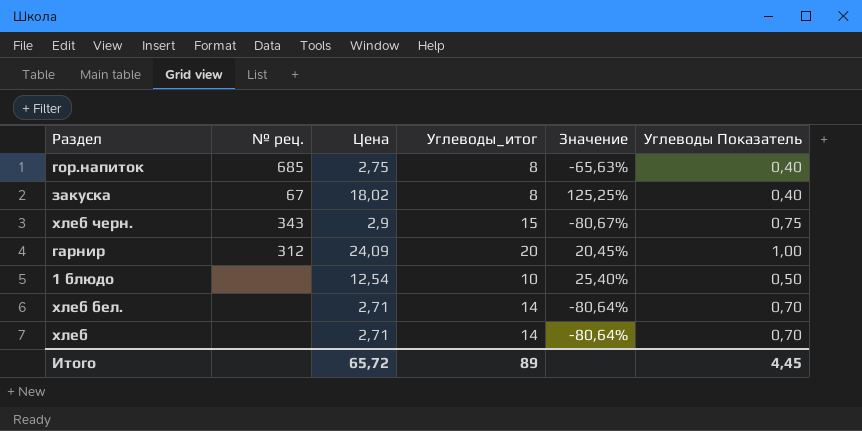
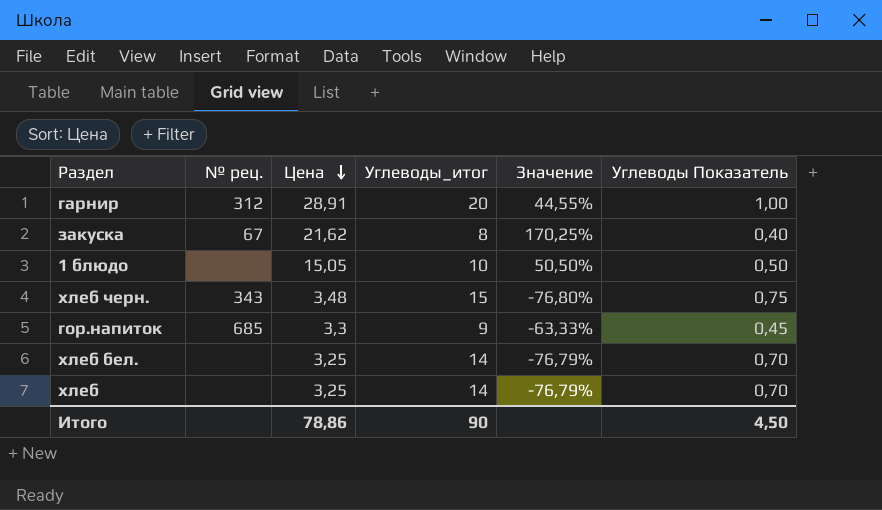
row order: none -> Цена descending
гарнир | Цена: 24,09 -> 28,91
гарнир | Значение: 20,45% -> 44,55%
закуска | Цена: 18,02 -> 21,62
закуска | Значение: 125,25% -> 170,25%
1 блюдо | Цена: 12,54 -> 15,05
1 блюдо | Значение: 25,40% -> 50,50%
хлеб черн. | Цена: 2,9 -> 3,48
хлеб черн. | Значение: -80,67% -> -76,80%
гор.напиток | Цена: 2,75 -> 3,3
гор.напиток | Углеводы_итог: 8 -> 9
гор.напиток | Значение: -65,63% -> -63,33%
гор.напиток | Углеводы Показатель: 0,40 -> 0,45
хлеб бел. | Цена: 2,71 -> 3,25
хлеб бел. | Значение: -80,64% -> -76,79%
хлеб | Цена: 2,71 -> 3,25
хлеб | Значение: -80,64% -> -76,79%
Итого | Цена: 65,72 -> 78,86
Итого | Углеводы_итог: 89 -> 90
Итого | Углеводы Показатель: 4,45 -> 4,50

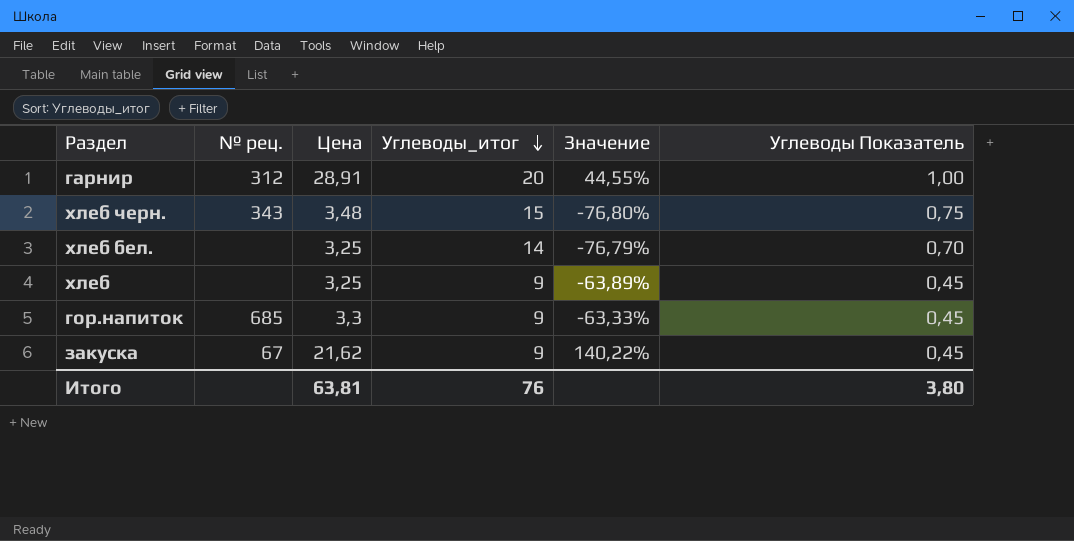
row order: Цена descending -> Углеводы_итог descending
row 1 блюдо: none | 15,05 | 10 | 50,50% | 0,50 -> none
хлеб | Углеводы_итог: 14 -> 9
хлеб | Значение: -76,79% -> -63,89%
хлеб | Углеводы Показатель: 0,70 -> 0,45
закуска | Углеводы_итог: 8 -> 9
закуска | Значение: 170,25% -> 140,22%
закуска | Углеводы Показатель: 0,40 -> 0,45
Итого | Цена: 78,86 -> 63,81
Итого | Углеводы_итог: 90 -> 76
Итого | Углеводы Показатель: 4,50 -> 3,80

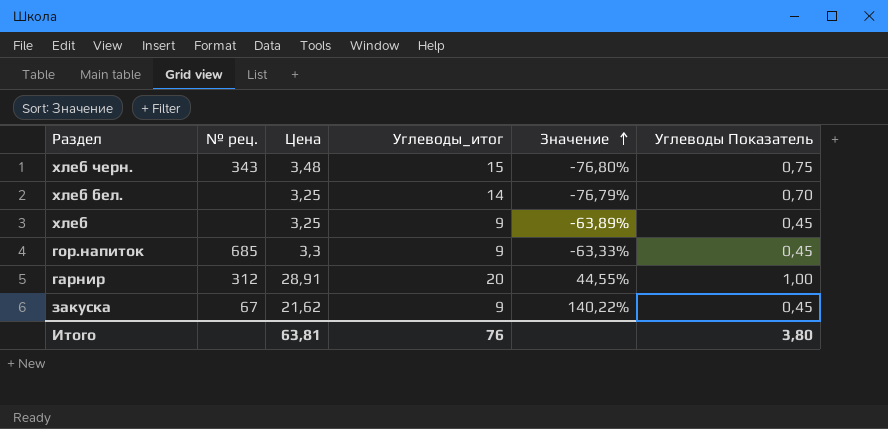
row order: Углеводы_итог descending -> Значение ascending

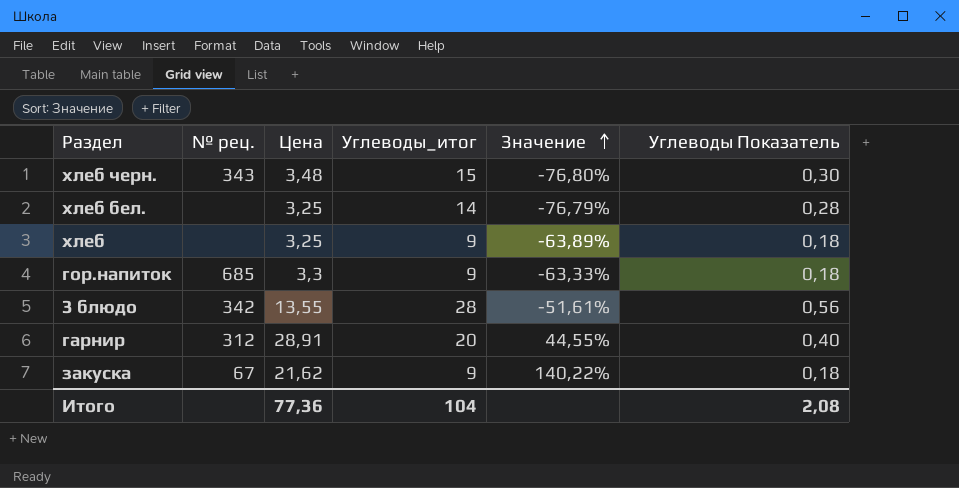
column Углеводы Показатель | formula: [Углеводы_итог] * 0,05 -> [Углеводы_итог] * 0,02
row 3 блюдо: none -> 342 | 13,55 | 28 | -51,61% | 0,56
Итого | Цена: 63,81 -> 77,36
Итого | Углеводы_итог: 76 -> 104
Итого | Углеводы Показатель: 3,80 -> 2,08

